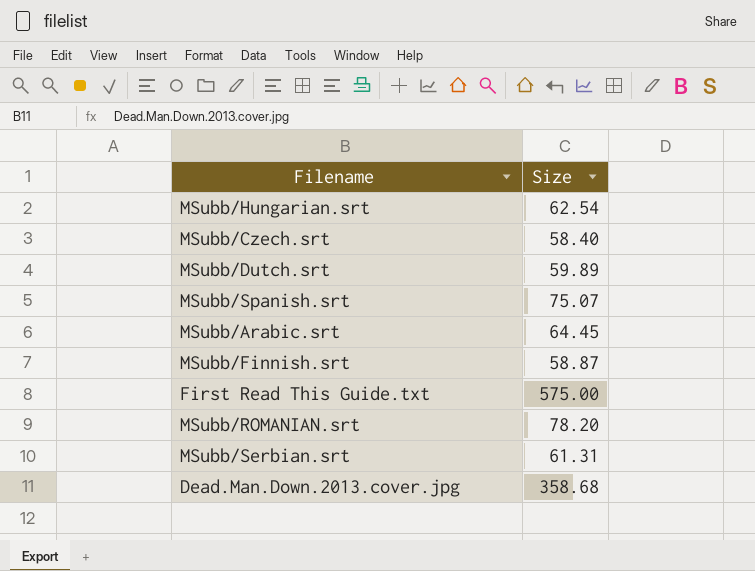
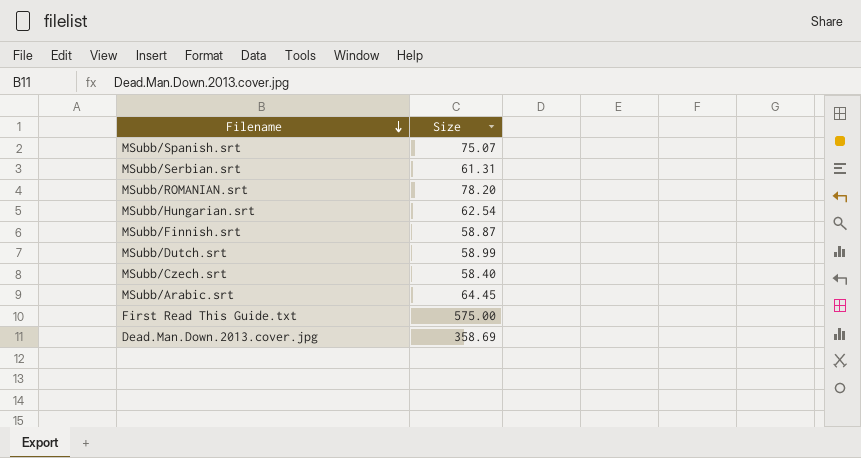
row order: none -> Filename descending
MSubb/Dutch.srt | Size: 59.89 -> 58.99
Dead.Man.Down.2013.cover.jpg | Size: 358.68 -> 358.69

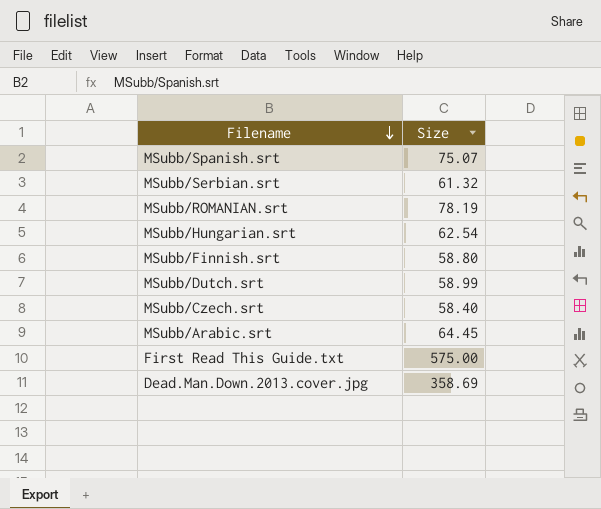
MSubb/Serbian.srt | Size: 61.31 -> 61.32
MSubb/ROMANIAN.srt | Size: 78.20 -> 78.19
MSubb/Finnish.srt | Size: 58.87 -> 58.80

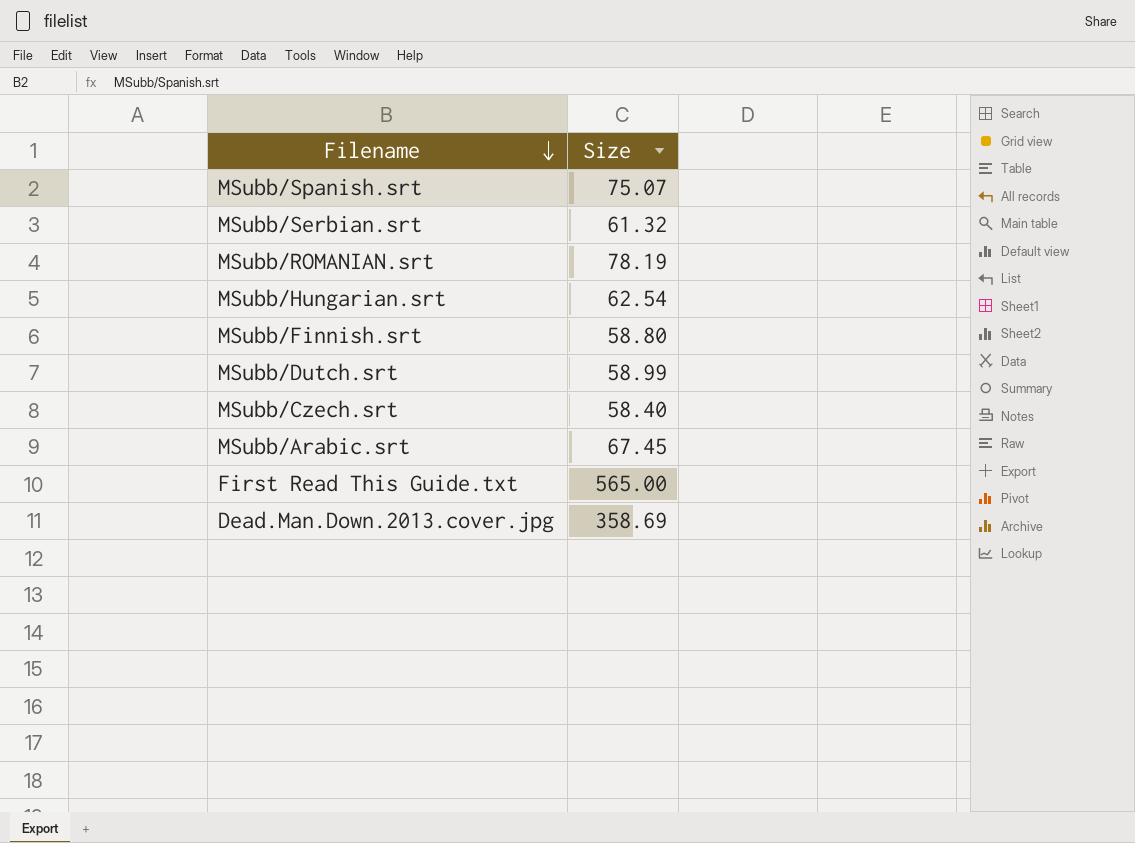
MSubb/Arabic.srt | Size: 64.45 -> 67.45
First Read This Guide.txt | Size: 575.00 -> 565.00

